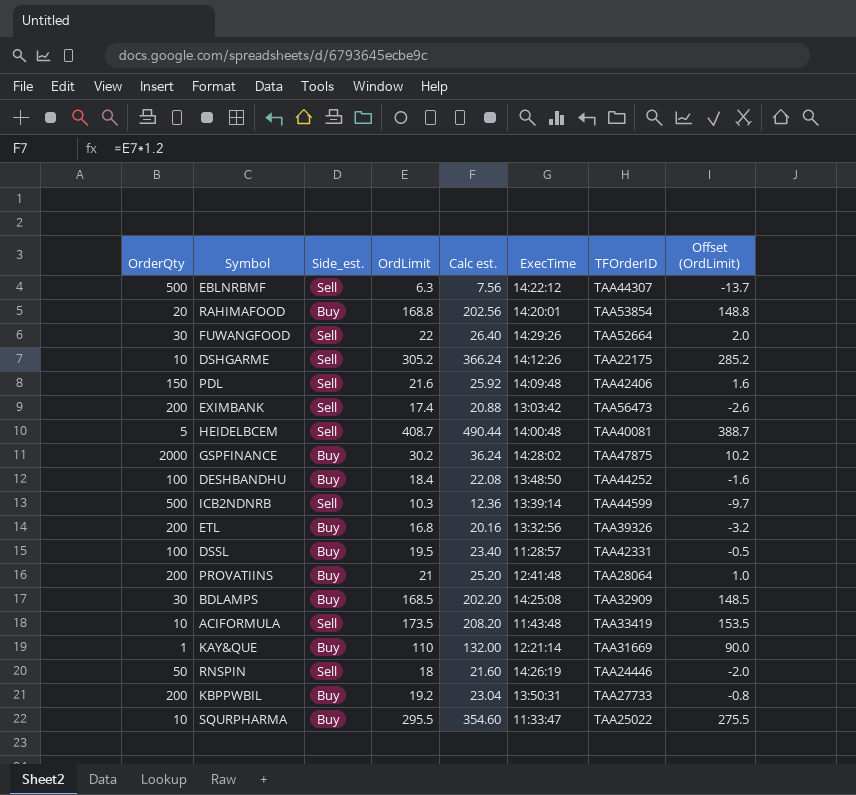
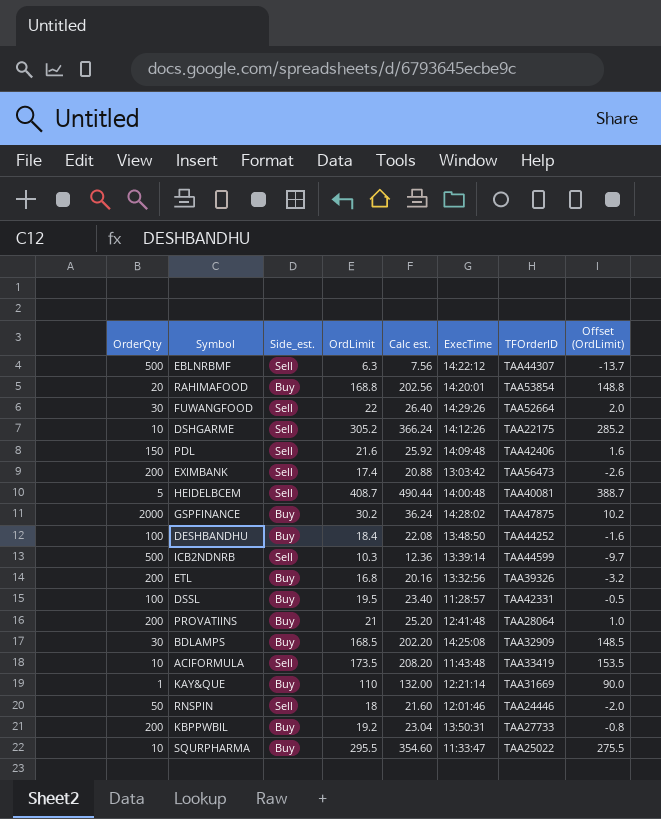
RNSPIN | ExecTime: 14:26:19 -> 12:01:46

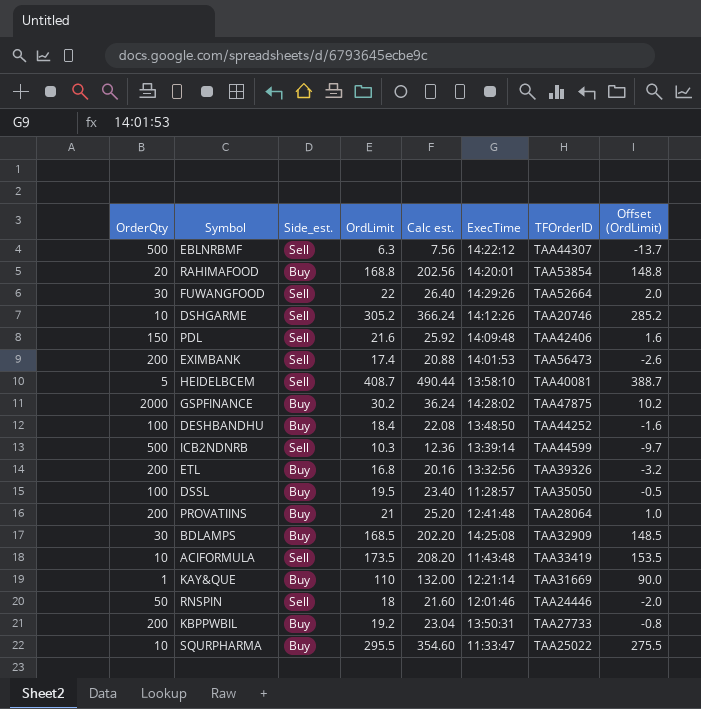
DSHGARME | TFOrderID: TAA22175 -> TAA20746
EXIMBANK | ExecTime: 13:03:42 -> 14:01:53
HEIDELBCEM | ExecTime: 14:00:48 -> 13:58:10
DSSL | TFOrderID: TAA42331 -> TAA35050

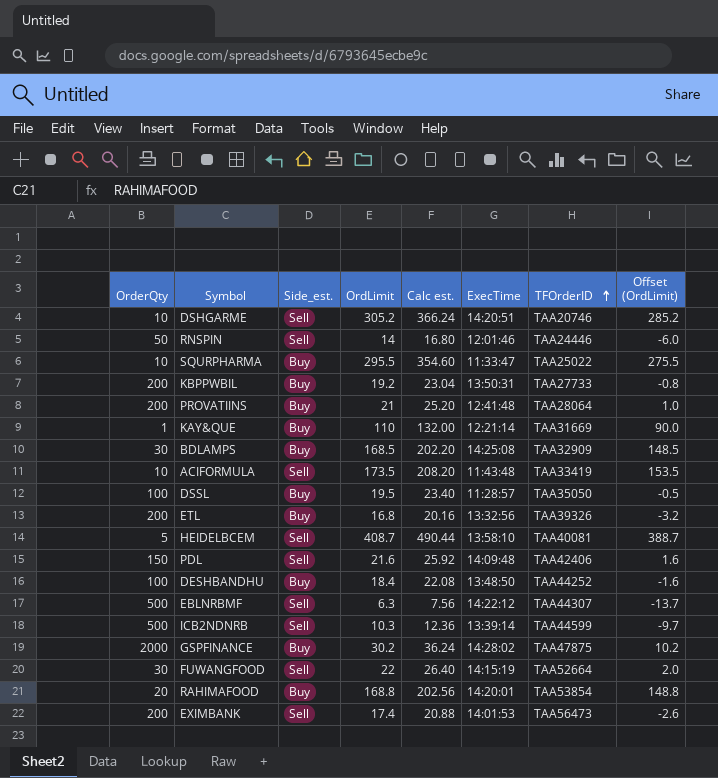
row order: none -> TFOrderID ascending
DSHGARME | ExecTime: 14:12:26 -> 14:20:51
RNSPIN | OrdLimit: 18 -> 14
RNSPIN | Calc est.: 21.60 -> 16.80
RNSPIN | Offset (OrdLimit): -2.0 -> -6.0
FUWANGFOOD | ExecTime: 14:29:26 -> 14:15:19

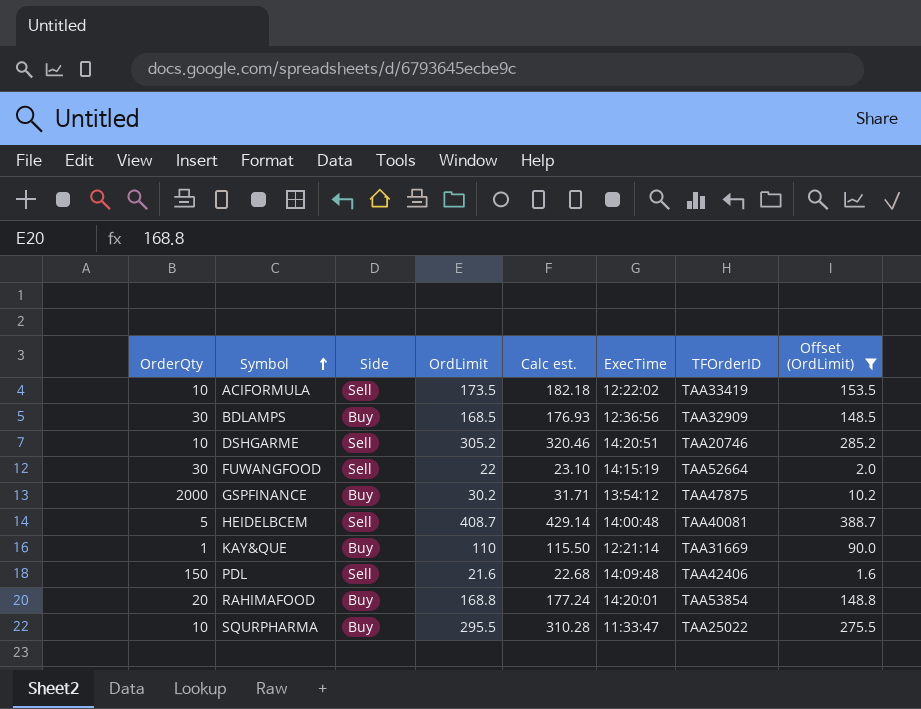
filter: none -> Offset (OrdLimit) >= 1.6
row order: TFOrderID ascending -> Symbol ascending
column name: Side_est. -> Side
column Calc est. | formula: [OrdLimit] * 1.2 -> [OrdLimit] * 1.05
ACIFORMULA | ExecTime: 11:43:48 -> 12:22:02
BDLAMPS | ExecTime: 14:25:08 -> 12:36:56
GSPFINANCE | ExecTime: 14:28:02 -> 13:54:12
HEIDELBCEM | ExecTime: 13:58:10 -> 14:00:48

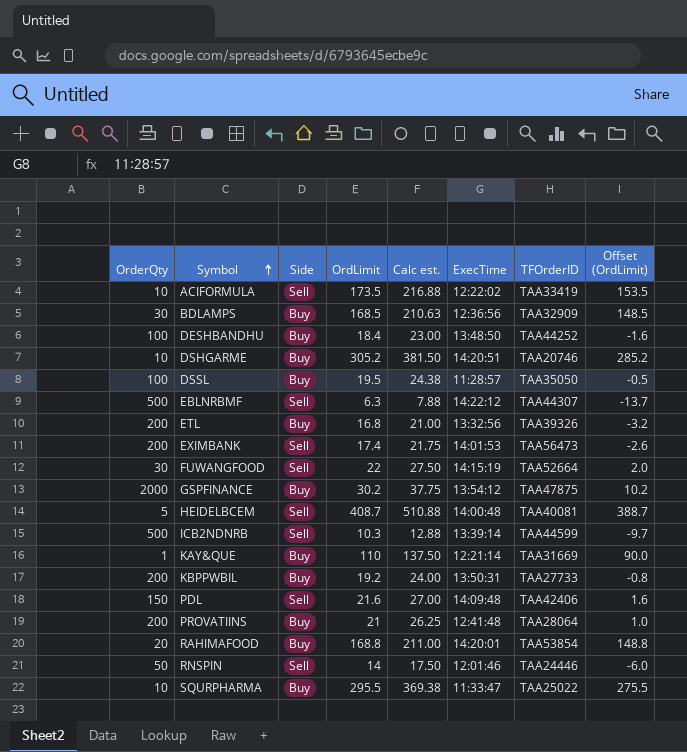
filter: Offset (OrdLimit) >= 1.6 -> none
column Calc est. | formula: [OrdLimit] * 1.05 -> [OrdLimit] * 1.25
DSHGARME | Side: Sell -> Buy

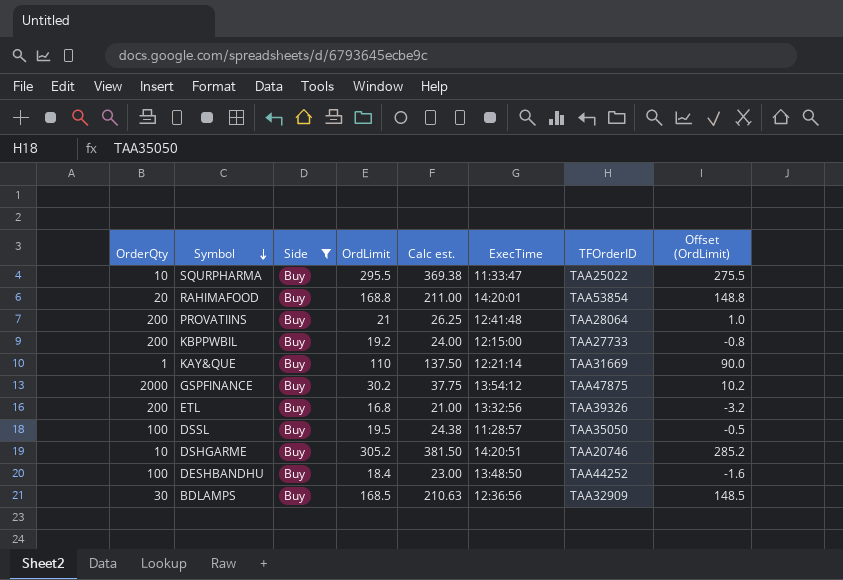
filter: none -> Side = Buy
row order: Symbol ascending -> Symbol descending
KBPPWBIL | ExecTime: 13:50:31 -> 12:15:00

